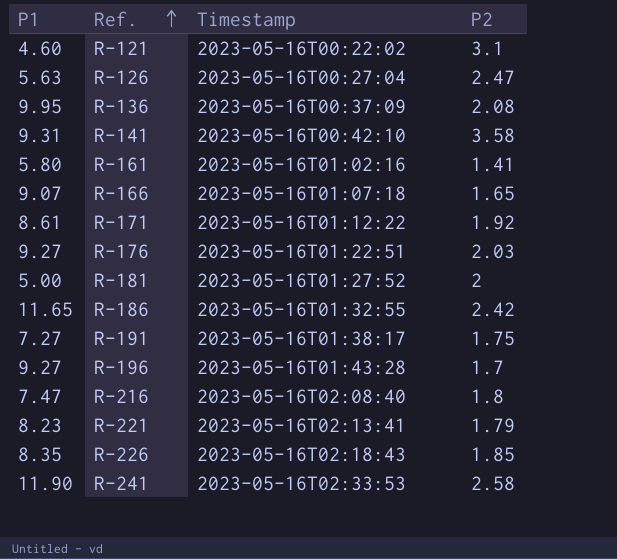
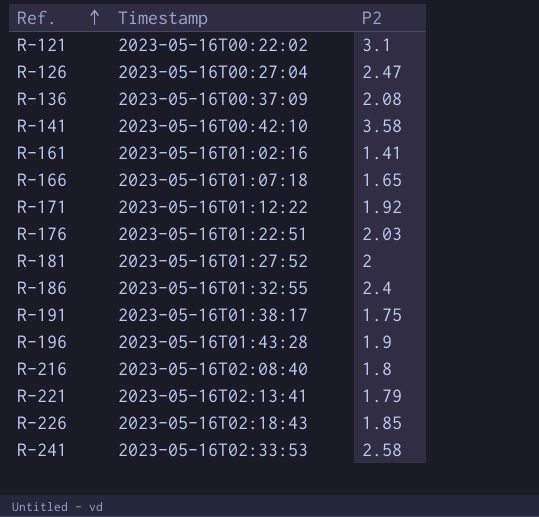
column P1 | position: 1 -> none
R-186 | P2: 2.42 -> 2.4
R-196 | P2: 1.7 -> 1.9

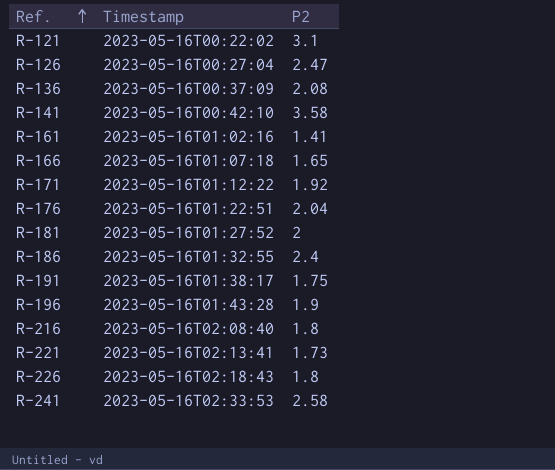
R-176 | P2: 2.03 -> 2.04
R-221 | P2: 1.79 -> 1.73
R-226 | P2: 1.85 -> 1.8

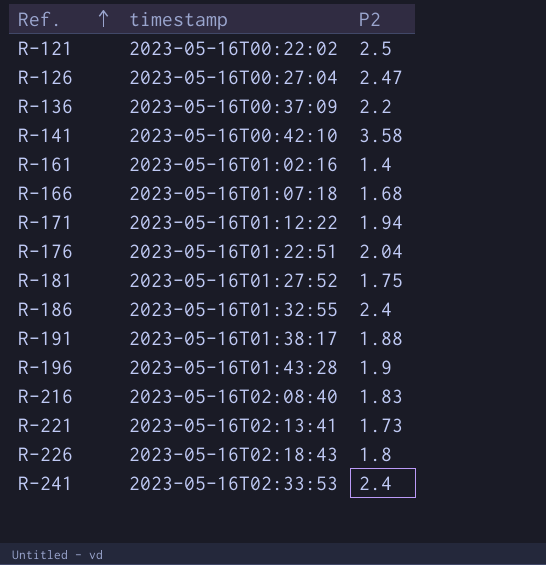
column name: Timestamp -> timestamp
R-121 | P2: 3.1 -> 2.5
R-136 | P2: 2.08 -> 2.2
R-161 | P2: 1.41 -> 1.4
R-166 | P2: 1.65 -> 1.68
R-171 | P2: 1.92 -> 1.94
R-181 | P2: 2 -> 1.75
R-191 | P2: 1.75 -> 1.88
R-216 | P2: 1.8 -> 1.83
R-241 | P2: 2.58 -> 2.4

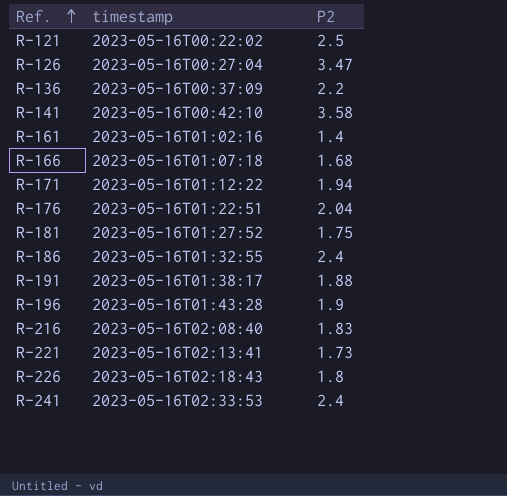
R-126 | P2: 2.47 -> 3.47

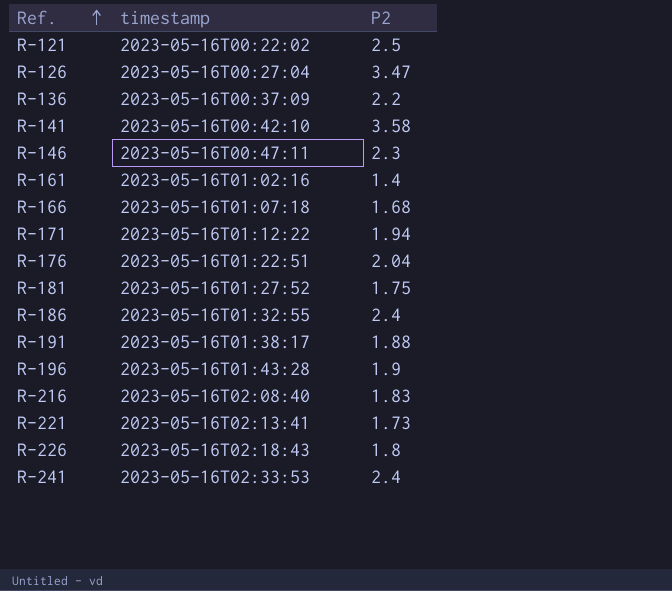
row R-146: none -> 2023-05-16T00:47:11 | 2.3

